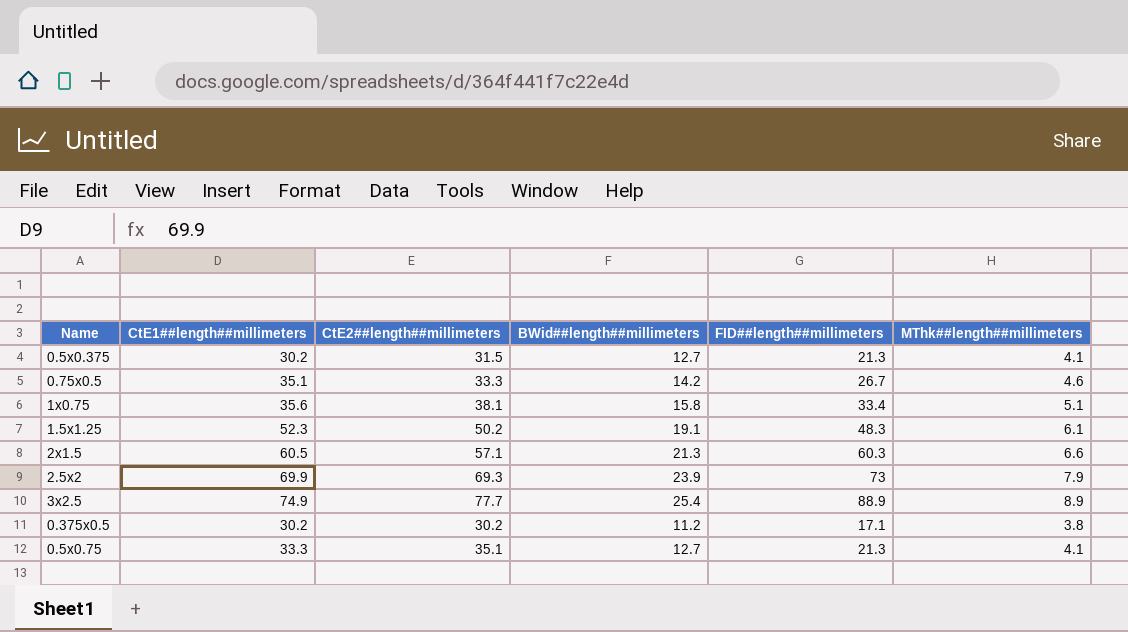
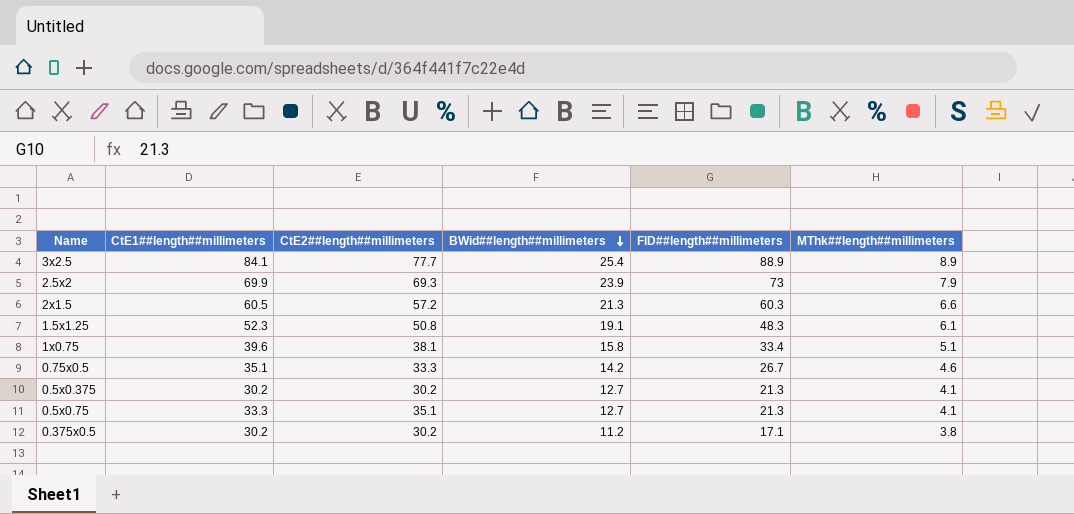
row order: none -> BWid##length##millimeters descending
3x2.5 | CtE1##length##millimeters: 74.9 -> 84.1
2x1.5 | CtE2##length##millimeters: 57.1 -> 57.2
1.5x1.25 | CtE2##length##millimeters: 50.2 -> 50.8
1x0.75 | CtE1##length##millimeters: 35.6 -> 39.6
0.5x0.375 | CtE2##length##millimeters: 31.5 -> 30.2

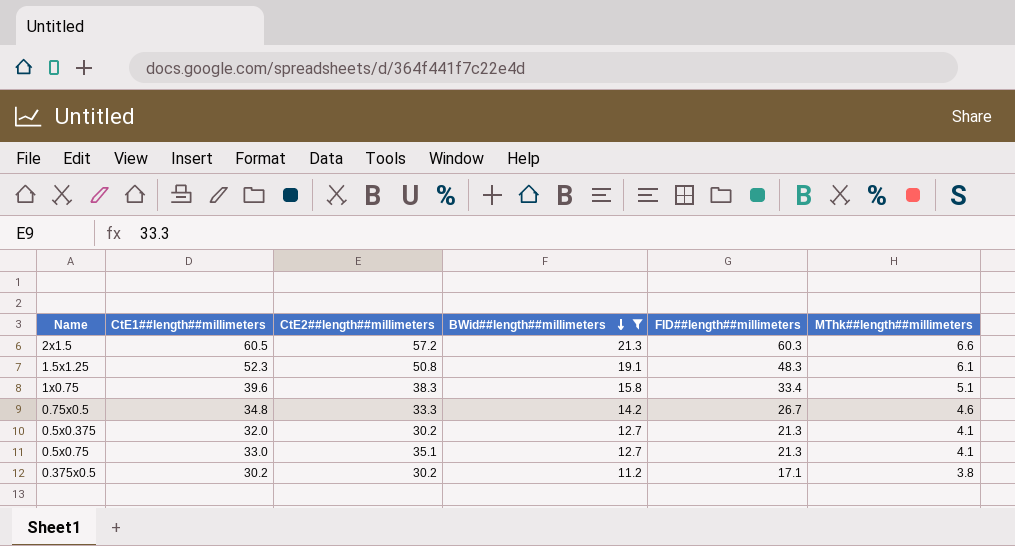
filter: none -> BWid##length##millimeters <= 21.3
1x0.75 | CtE2##length##millimeters: 38.1 -> 38.3
0.75x0.5 | CtE1##length##millimeters: 35.1 -> 34.8
0.5x0.375 | CtE1##length##millimeters: 30.2 -> 32.0
0.5x0.75 | CtE1##length##millimeters: 33.3 -> 33.0

